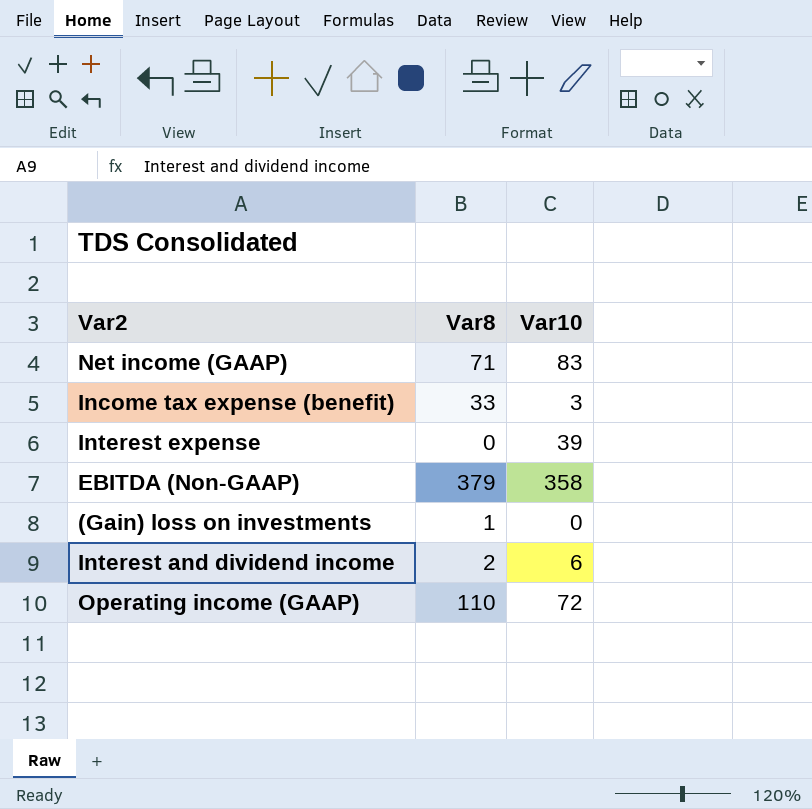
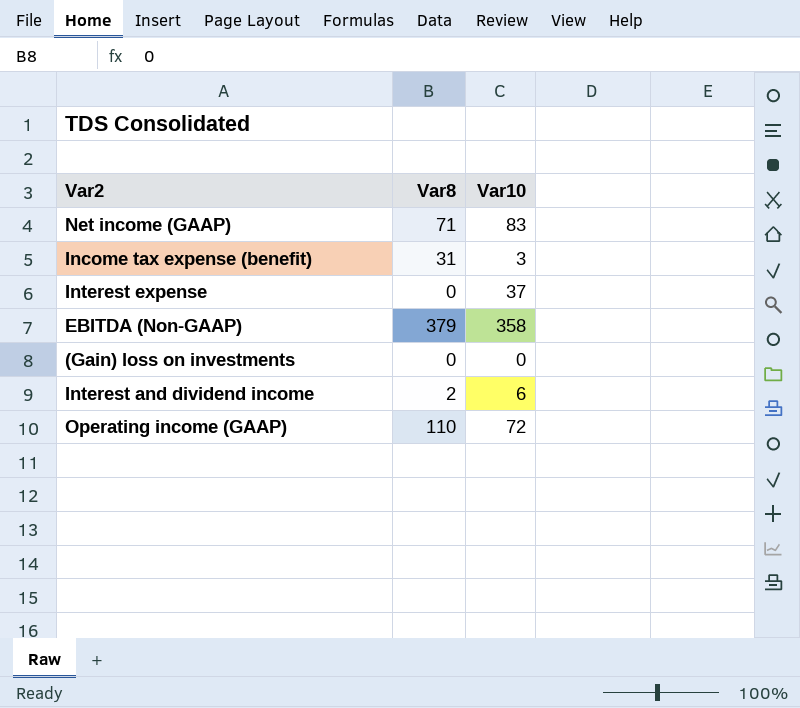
Income tax expense (benefit) | Var8: 33 -> 31
Interest expense | Var10: 39 -> 37
(Gain) loss on investments | Var8: 1 -> 0

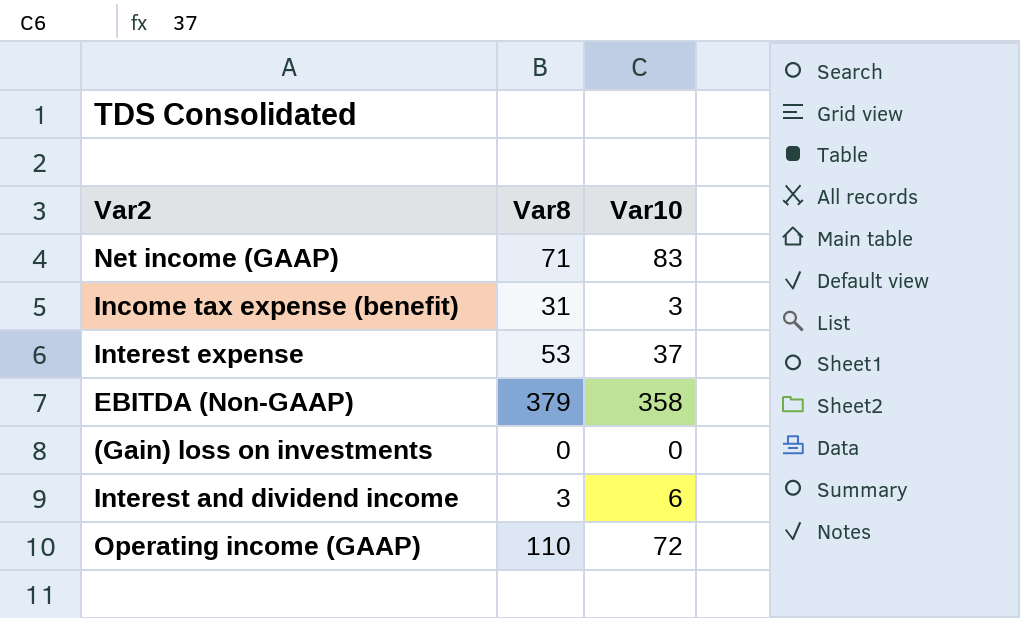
Interest expense | Var8: 0 -> 53
Interest and dividend income | Var8: 2 -> 3

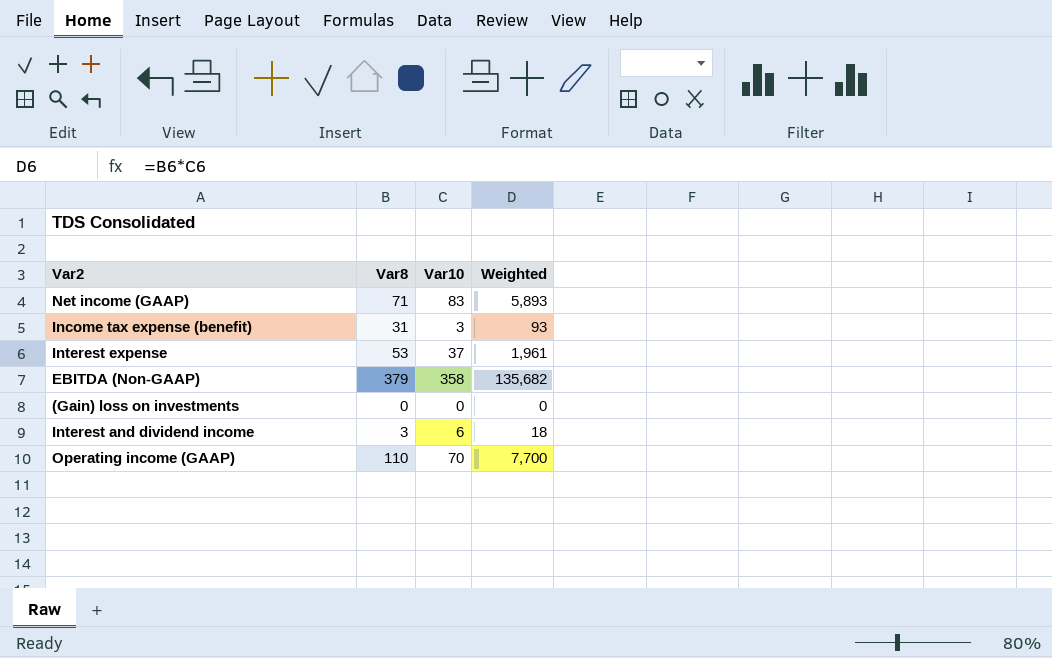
column Weighted | formula: none -> [Var8] * [Var10]
Operating income (GAAP) | Var10: 72 -> 70

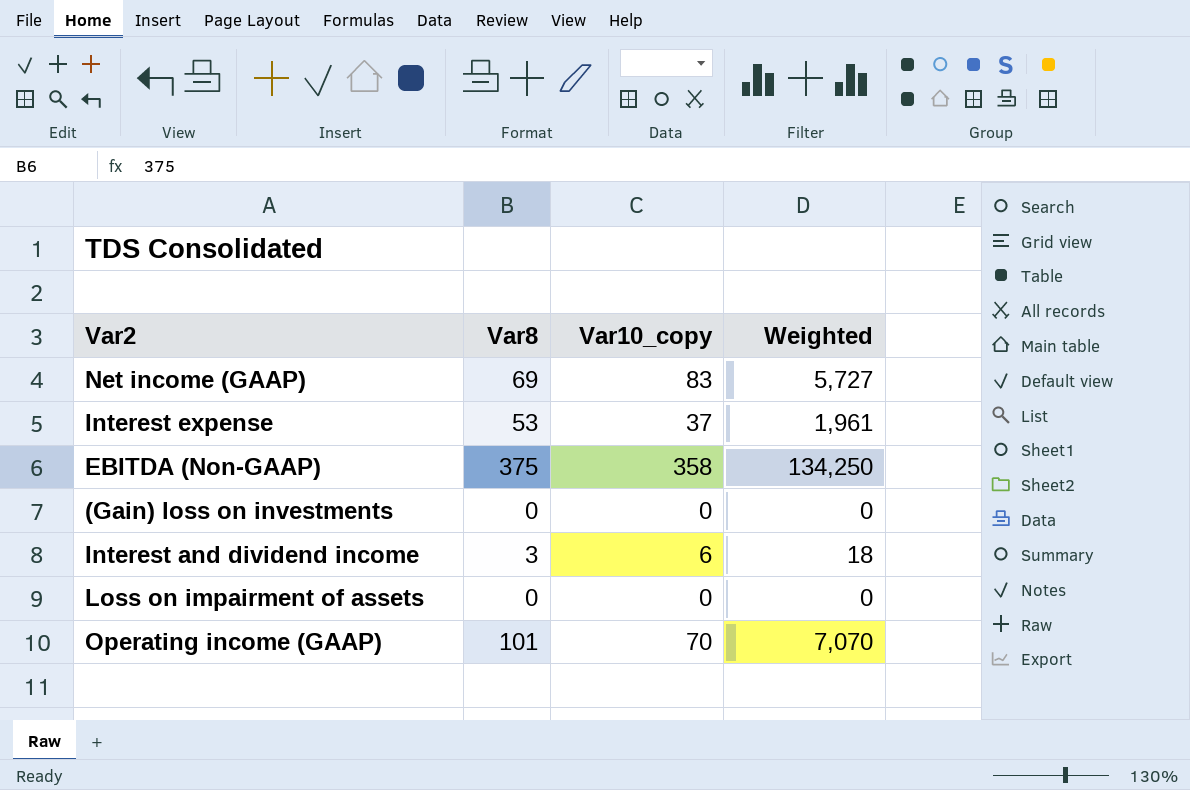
column name: Var10 -> Var10_copy
row Income tax expense (benefit): 31 | 3 | 93 -> none
Net income (GAAP) | Var8: 71 -> 69
Net income (GAAP) | Weighted: 5,893 -> 5,727
EBITDA (Non-GAAP) | Var8: 379 -> 375
EBITDA (Non-GAAP) | Weighted: 135,682 -> 134,250
row Loss on impairment of assets: none -> 0 | 0 | 0
Operating income (GAAP) | Var8: 110 -> 101
Operating income (GAAP) | Weighted: 7,700 -> 7,070

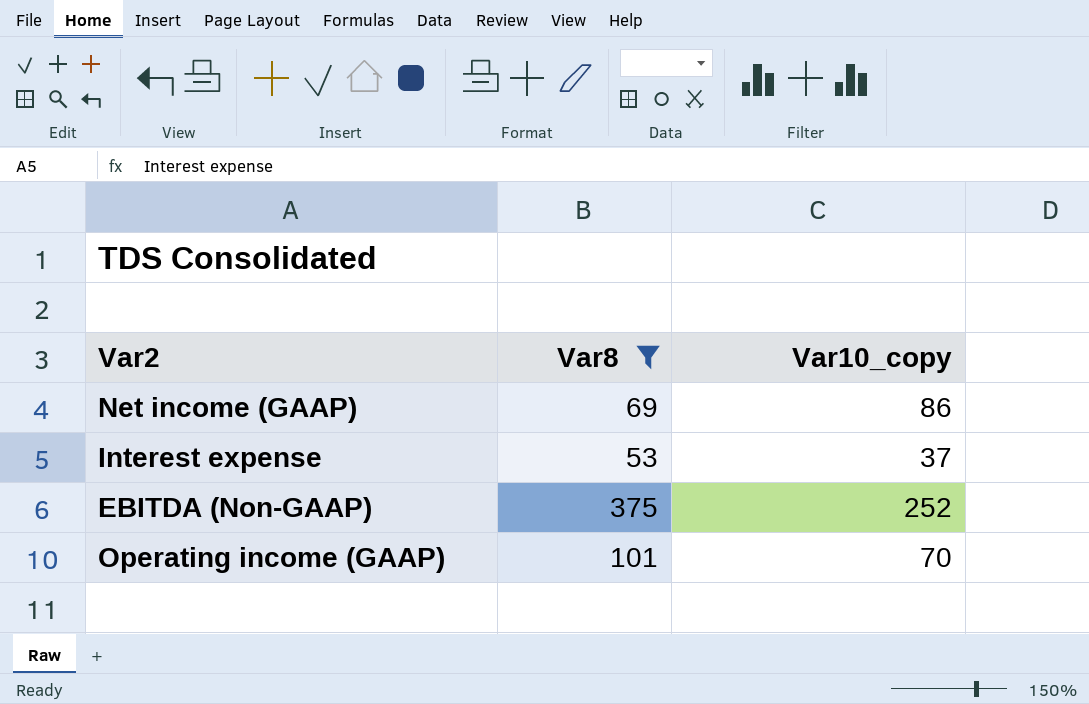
filter: none -> Var8 >= 53
column Weighted | formula: [Var8] * [Var10_copy] -> none
Net income (GAAP) | Var10_copy: 83 -> 86
EBITDA (Non-GAAP) | Var10_copy: 358 -> 252

